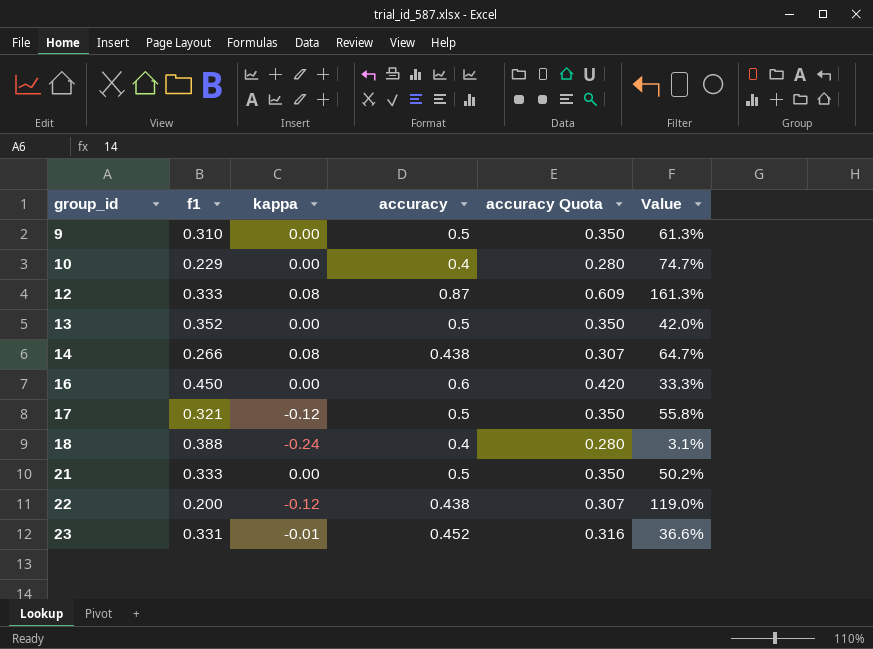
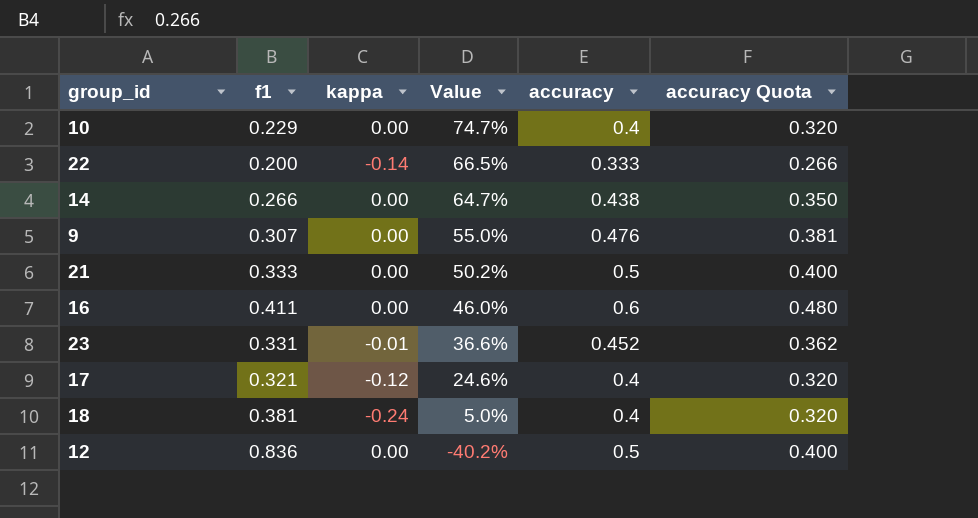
row order: group_id ascending -> Value descending
column Value | position: 6 -> 4
column accuracy Quota | formula: [accuracy] * 0.7 -> [accuracy] * 0.8
row 13: 0.352 | 0.00 | 0.5 | 0.350 | 42.0% -> none
22 | kappa: -0.12 -> -0.14
22 | Value: 119.0% -> 66.5%
22 | accuracy: 0.438 -> 0.333
14 | kappa: 0.08 -> 0.00
9 | f1: 0.310 -> 0.307
9 | Value: 61.3% -> 55.0%
9 | accuracy: 0.5 -> 0.476
16 | f1: 0.450 -> 0.411
16 | Value: 33.3% -> 46.0%
17 | Value: 55.8% -> 24.6%
17 | accuracy: 0.5 -> 0.4
18 | f1: 0.388 -> 0.381
18 | Value: 3.1% -> 5.0%
12 | f1: 0.333 -> 0.836
12 | kappa: 0.08 -> 0.00
12 | Value: 161.3% -> -40.2%
12 | accuracy: 0.87 -> 0.5

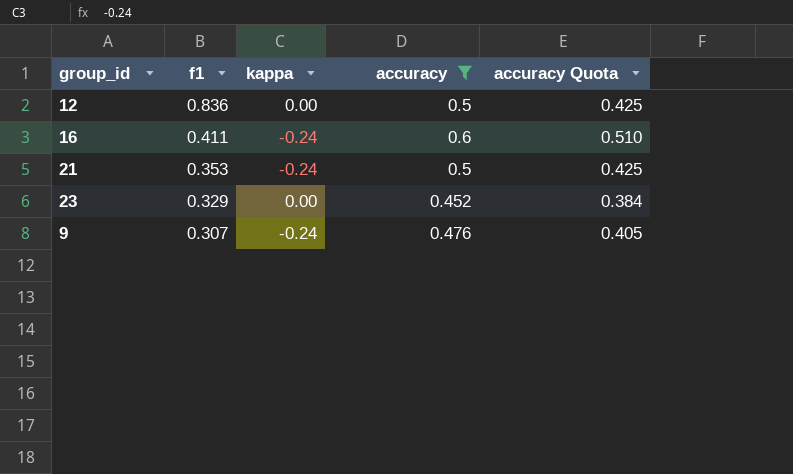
filter: none -> accuracy >= 0.452
row order: Value descending -> f1 descending
column Value | formula: ([accuracy] - [f1]) / [f1] -> none
column accuracy Quota | formula: [accuracy] * 0.8 -> [accuracy] * 0.85
16 | kappa: 0.00 -> -0.24
21 | f1: 0.333 -> 0.353
21 | kappa: 0.00 -> -0.24
23 | f1: 0.331 -> 0.329
23 | kappa: -0.01 -> 0.00
9 | kappa: 0.00 -> -0.24

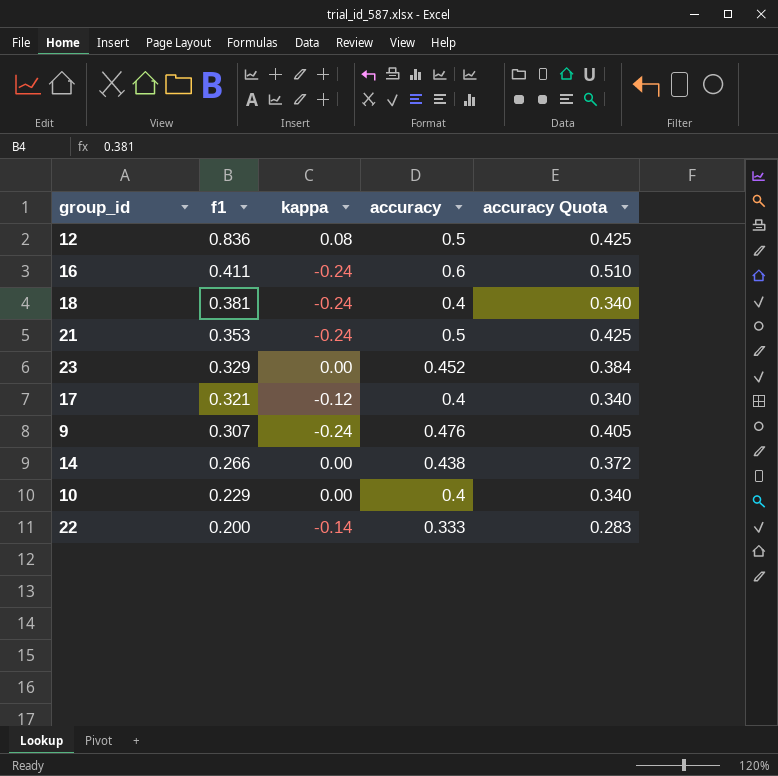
filter: accuracy >= 0.452 -> none
12 | kappa: 0.00 -> 0.08

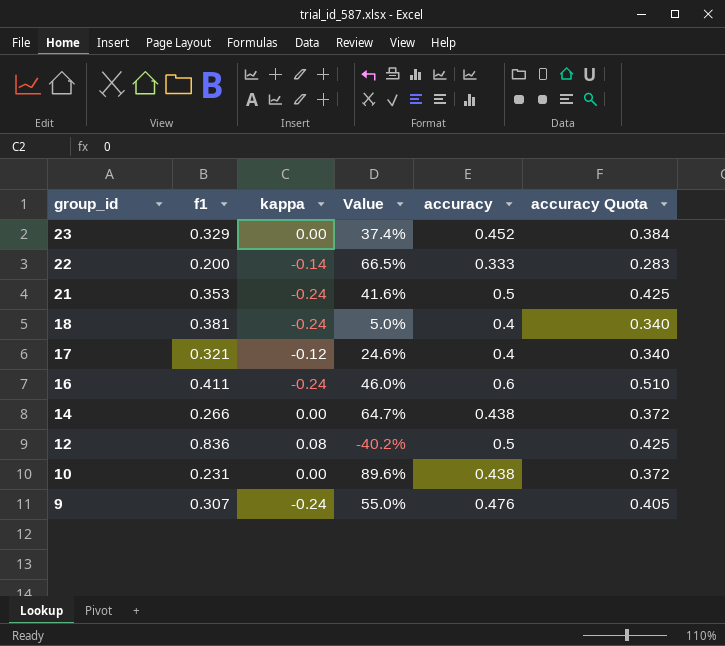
row order: f1 descending -> group_id descending
column Value | formula: none -> ([accuracy] - [f1]) / [f1]
10 | f1: 0.229 -> 0.231
10 | accuracy: 0.4 -> 0.438
10 | accuracy Quota: 0.340 -> 0.372

